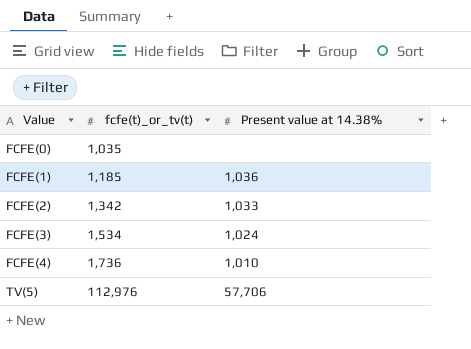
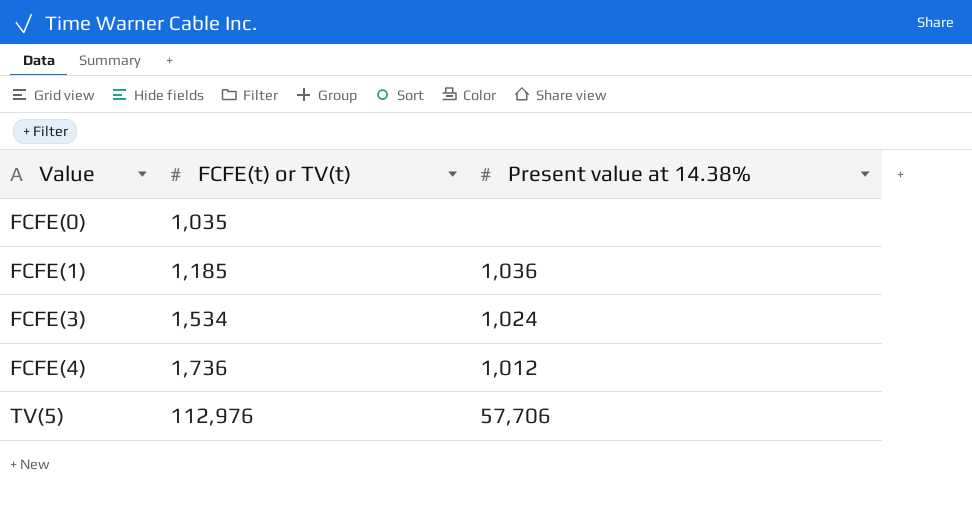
column name: fcfe(t)_or_tv(t) -> FCFE(t) or TV(t)
row FCFE(2): 1,342 | 1,033 -> none
FCFE(4) | Present value at 14.38%: 1,010 -> 1,012

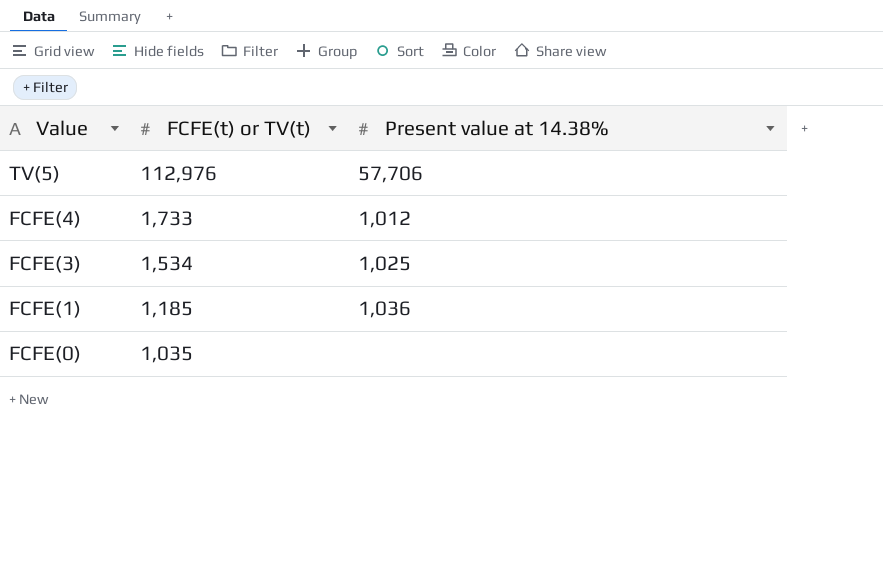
row order: Value ascending -> Value descending
FCFE(4) | FCFE(t) or TV(t): 1,736 -> 1,733
FCFE(3) | Present value at 14.38%: 1,024 -> 1,025

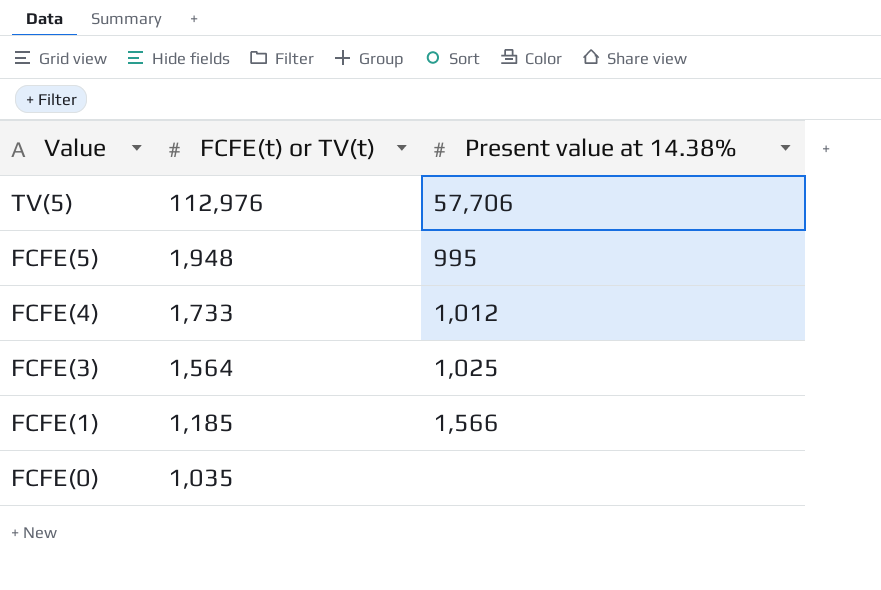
row FCFE(5): none -> 1,948 | 995
FCFE(3) | FCFE(t) or TV(t): 1,534 -> 1,564
FCFE(1) | Present value at 14.38%: 1,036 -> 1,566

